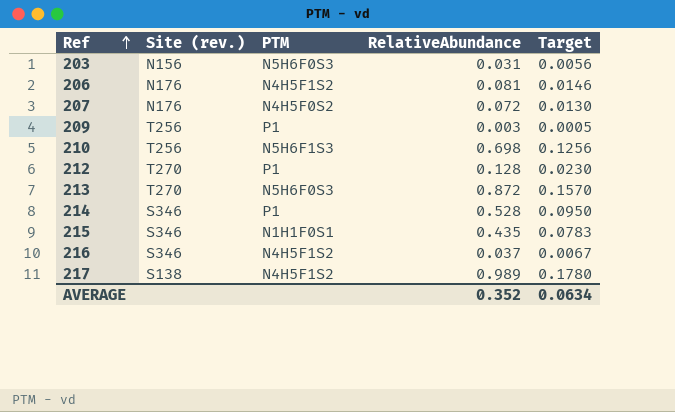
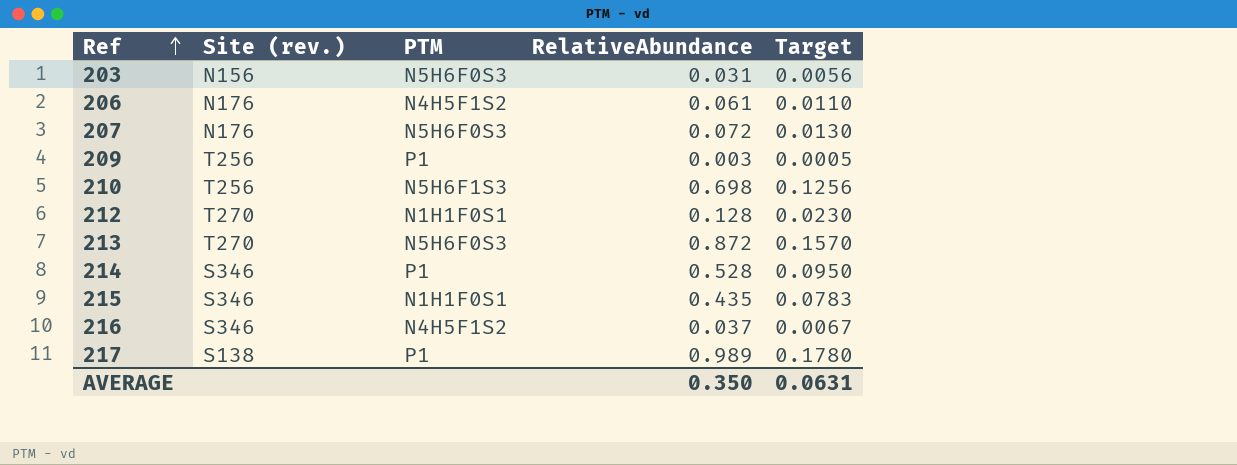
206 | RelativeAbundance: 0.081 -> 0.061
206 | Target: 0.0146 -> 0.0110
207 | PTM: N4H5F0S2 -> N5H6F0S3
212 | PTM: P1 -> N1H1F0S1
217 | PTM: N4H5F1S2 -> P1
AVERAGE | RelativeAbundance: 0.352 -> 0.350
AVERAGE | Target: 0.0634 -> 0.0631

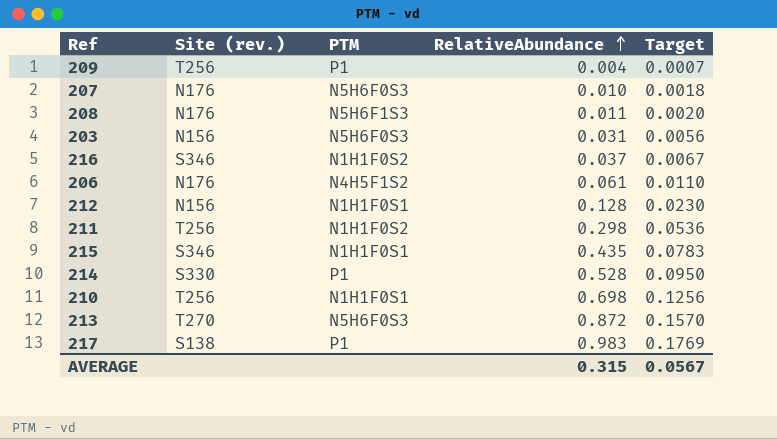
row order: Ref ascending -> RelativeAbundance ascending
209 | RelativeAbundance: 0.003 -> 0.004
209 | Target: 0.0005 -> 0.0007
207 | RelativeAbundance: 0.072 -> 0.010
207 | Target: 0.0130 -> 0.0018
row 208: none -> N176 | N5H6F1S3 | 0.011 | 0.0020
216 | PTM: N4H5F1S2 -> N1H1F0S2
212 | Site (rev.): T270 -> N156
row 211: none -> T256 | N1H1F0S2 | 0.298 | 0.0536
214 | Site (rev.): S346 -> S330
210 | PTM: N5H6F1S3 -> N1H1F0S1
217 | RelativeAbundance: 0.989 -> 0.983
217 | Target: 0.1780 -> 0.1769
AVERAGE | RelativeAbundance: 0.350 -> 0.315
AVERAGE | Target: 0.0631 -> 0.0567

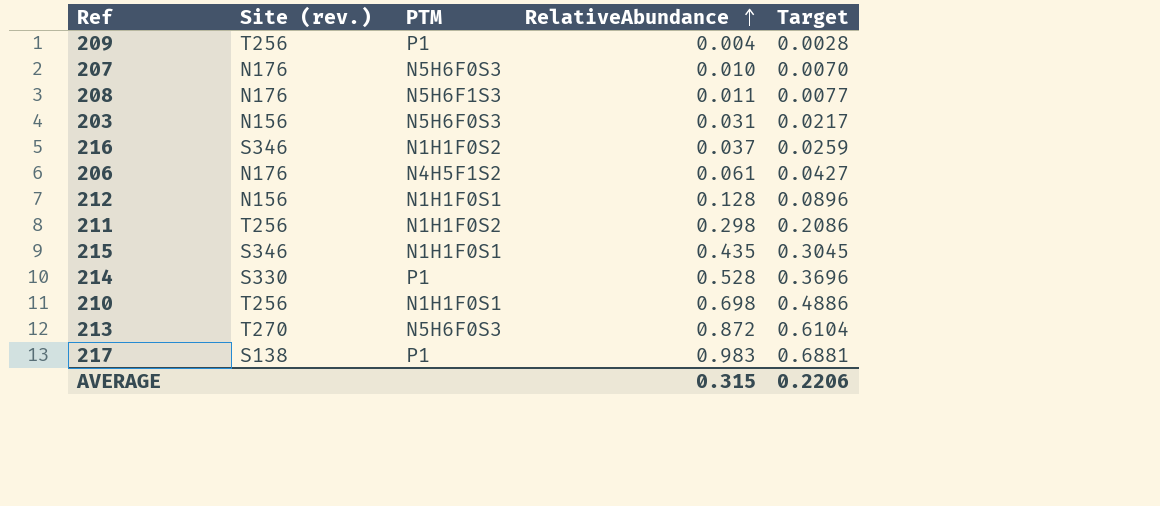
column Target | formula: [RelativeAbundance] * 0.18 -> [RelativeAbundance] * 0.7
AVERAGE | Target: 0.0567 -> 0.2206

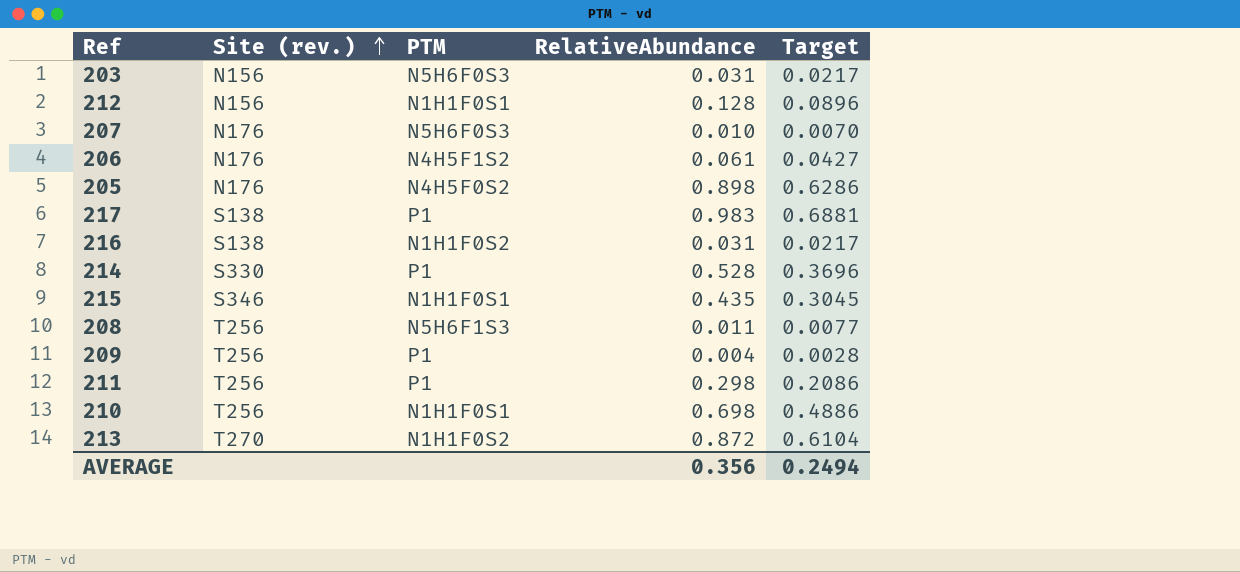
row order: RelativeAbundance ascending -> Site (rev.) ascending
row 205: none -> N176 | N4H5F0S2 | 0.898 | 0.6286
216 | Site (rev.): S346 -> S138
216 | RelativeAbundance: 0.037 -> 0.031
216 | Target: 0.0259 -> 0.0217
208 | Site (rev.): N176 -> T256
211 | PTM: N1H1F0S2 -> P1
213 | PTM: N5H6F0S3 -> N1H1F0S2
AVERAGE | RelativeAbundance: 0.315 -> 0.356
AVERAGE | Target: 0.2206 -> 0.2494

